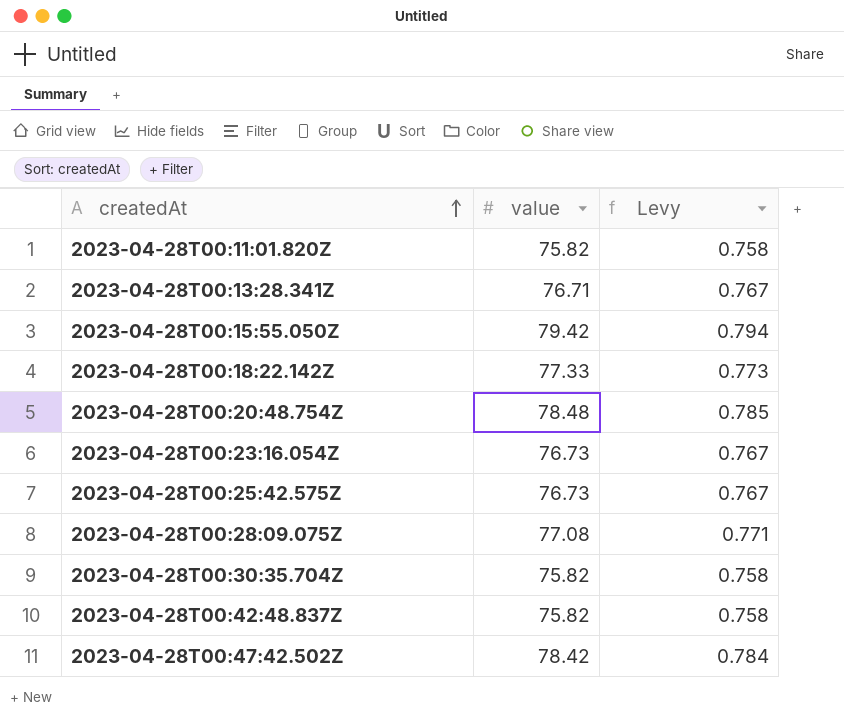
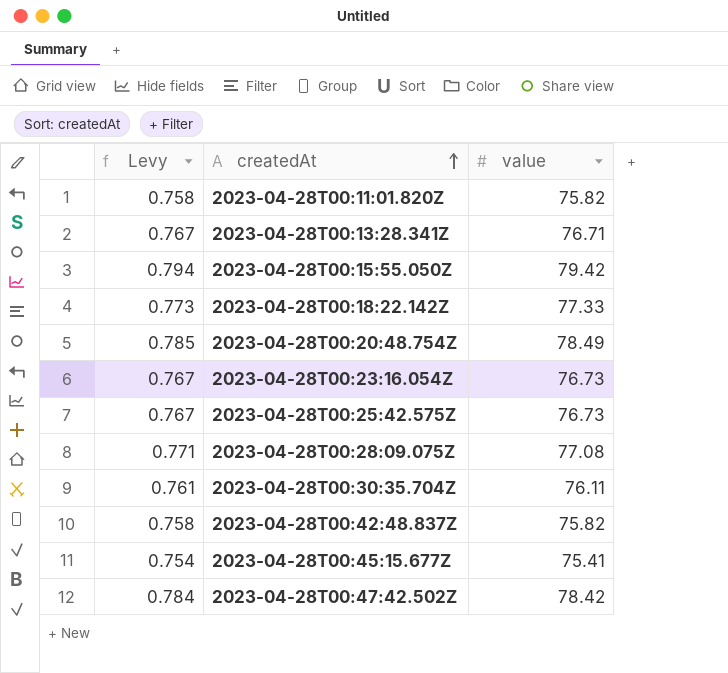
column Levy | position: 3 -> 1
2023-04-28T00:20:48.754Z | value: 78.48 -> 78.49
2023-04-28T00:30:35.704Z | Levy: 0.758 -> 0.761
2023-04-28T00:30:35.704Z | value: 75.82 -> 76.11
row 2023-04-28T00:45:15.677Z: none -> 0.754 | 75.41

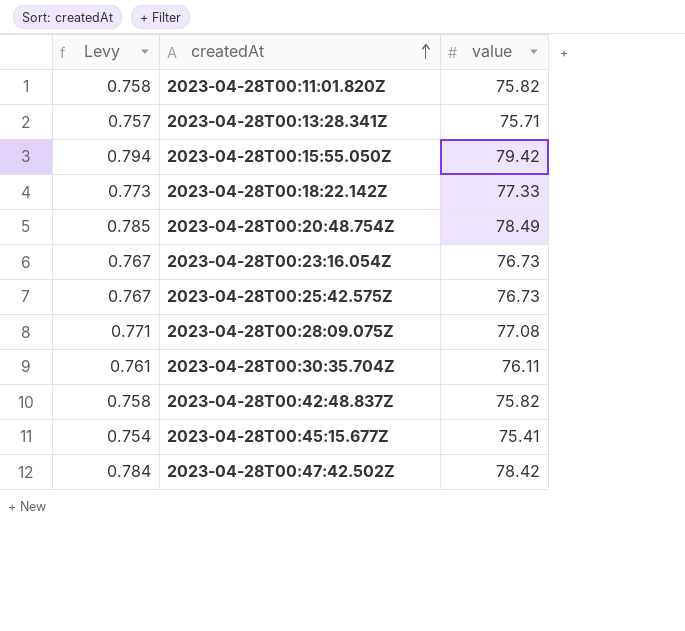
2023-04-28T00:13:28.341Z | Levy: 0.767 -> 0.757
2023-04-28T00:13:28.341Z | value: 76.71 -> 75.71

